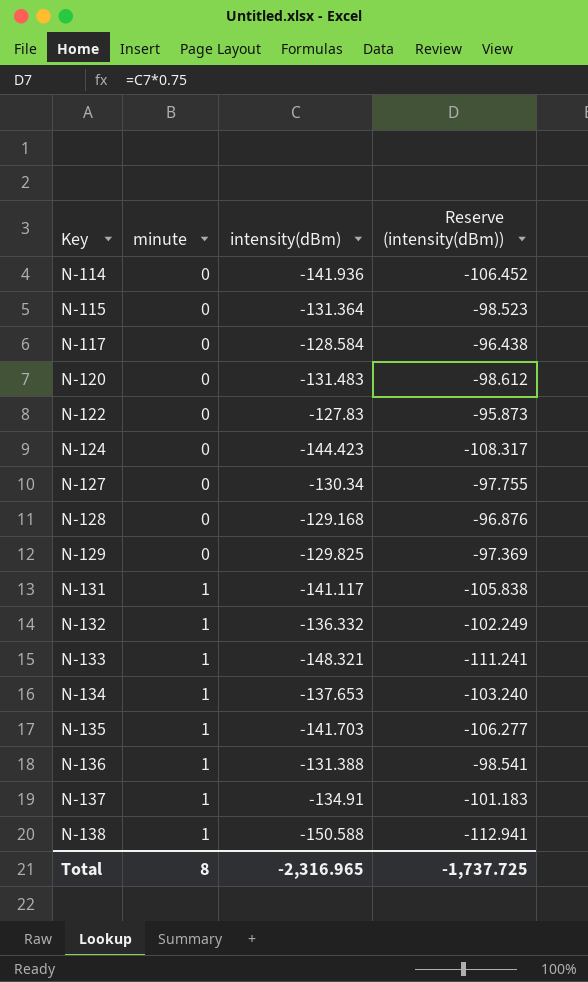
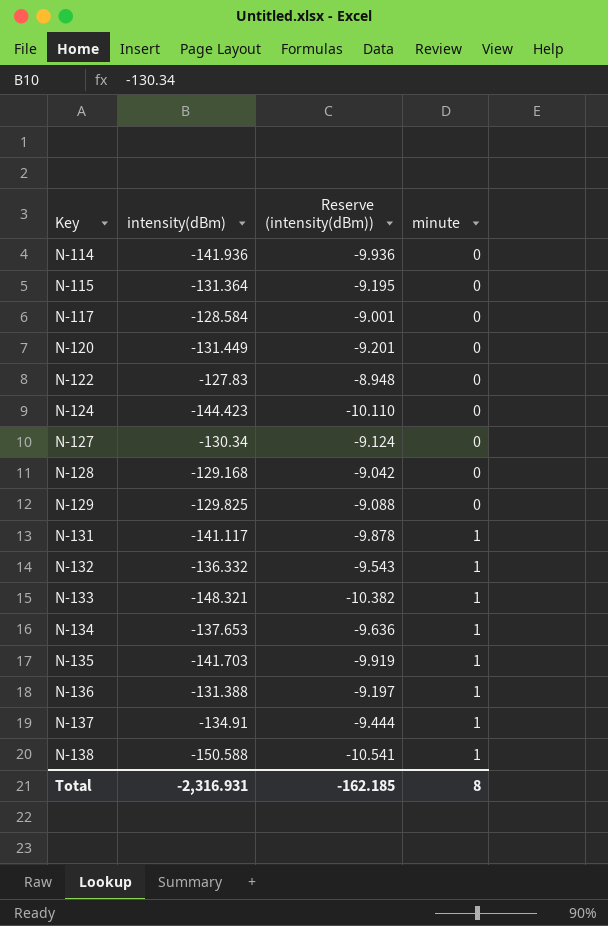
column Reserve (intensity(dBm)) | formula: [intensity(dBm)] * 0.75 -> [intensity(dBm)] * 0.07
column minute | position: 2 -> 4
N-120 | intensity(dBm): -131.483 -> -131.449
Total | intensity(dBm): -2,316.965 -> -2,316.931
Total | Reserve (intensity(dBm)): -1,737.725 -> -162.185

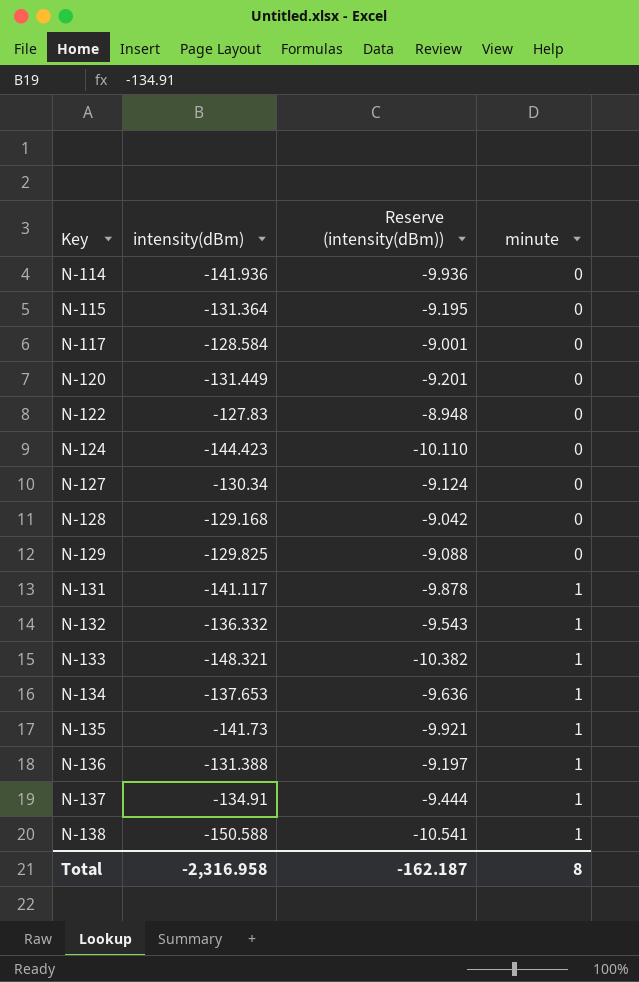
N-135 | intensity(dBm): -141.703 -> -141.73
N-135 | Reserve (intensity(dBm)): -9.919 -> -9.921
Total | intensity(dBm): -2,316.931 -> -2,316.958
Total | Reserve (intensity(dBm)): -162.185 -> -162.187

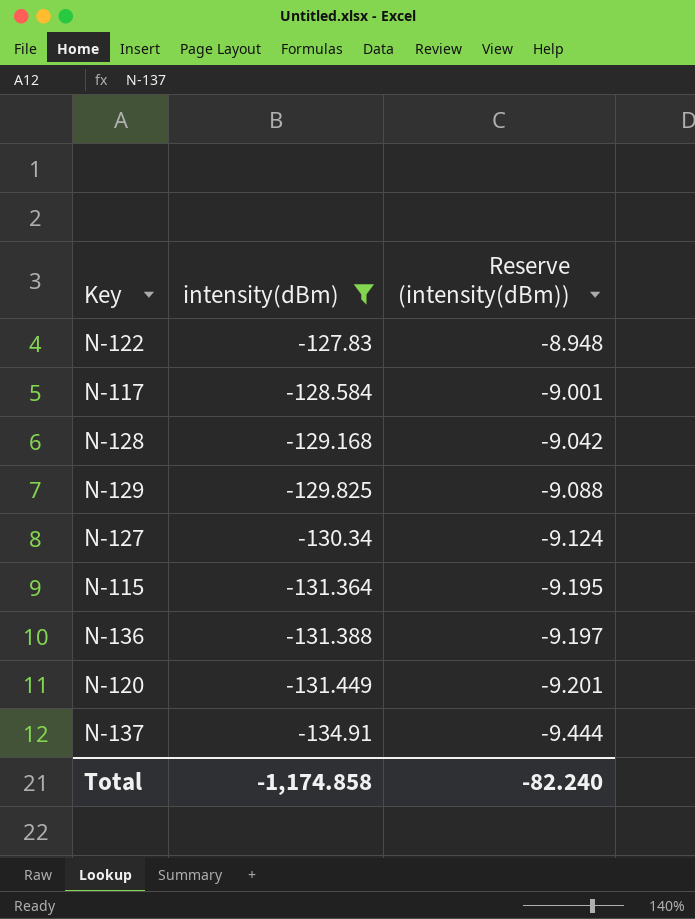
filter: none -> intensity(dBm) >= -134.91
row order: Key ascending -> intensity(dBm) descending
column minute | position: 4 -> none
Total | intensity(dBm): -2,316.958 -> -1,174.858
Total | Reserve (intensity(dBm)): -162.187 -> -82.240

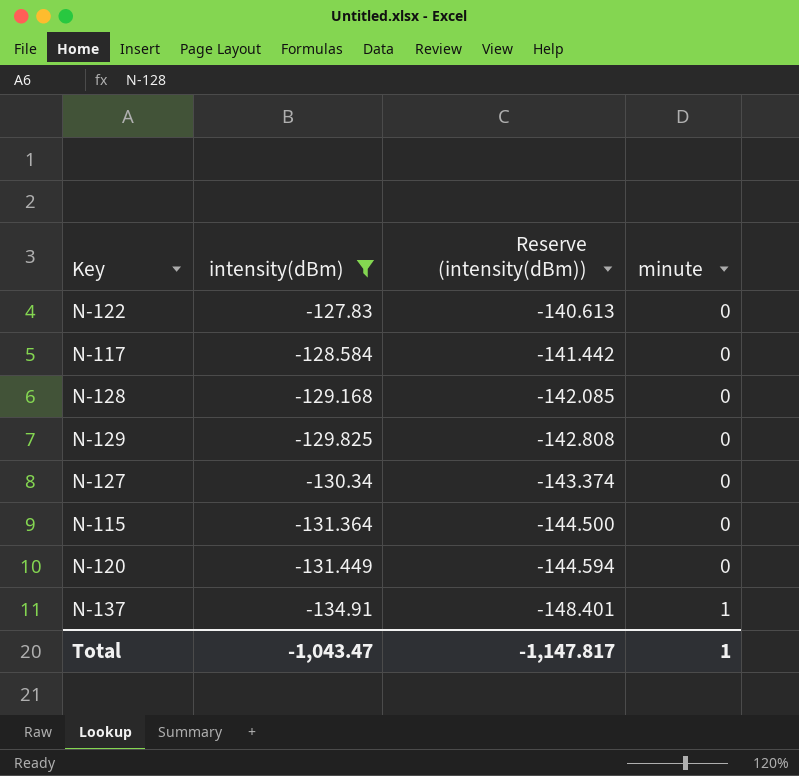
column Reserve (intensity(dBm)) | formula: [intensity(dBm)] * 0.07 -> [intensity(dBm)] * 1.1
column minute | position: none -> 4
row N-136: -131.388 | -9.197 -> none
Total | intensity(dBm): -1,174.858 -> -1,043.47
Total | Reserve (intensity(dBm)): -82.240 -> -1,147.817

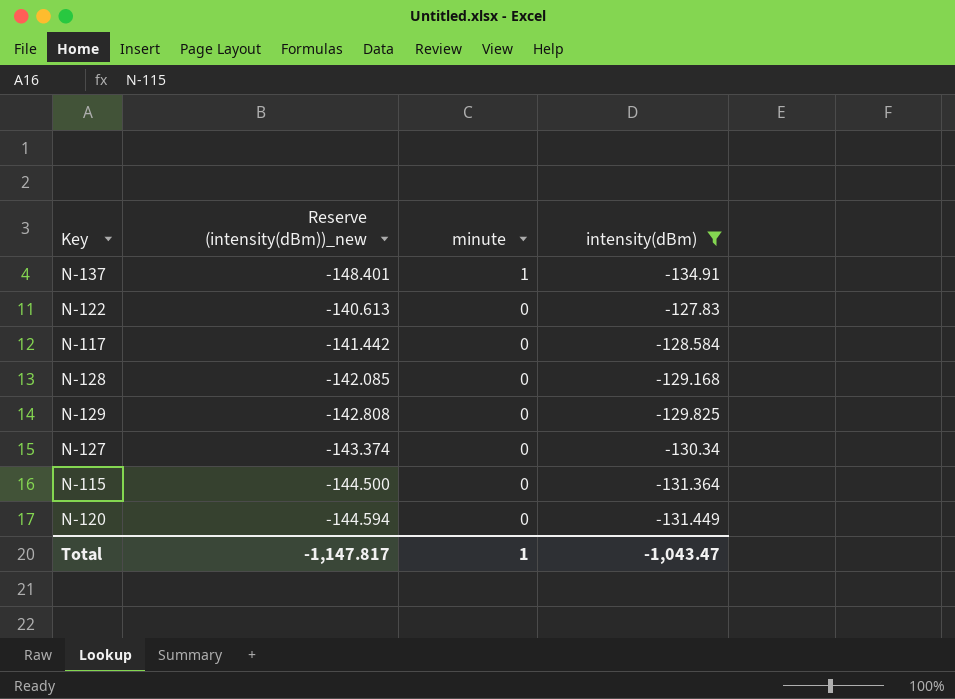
row order: intensity(dBm) descending -> minute descending
column name: Reserve (intensity(dBm)) -> Reserve (intensity(dBm))_new
column intensity(dBm) | position: 2 -> 4

